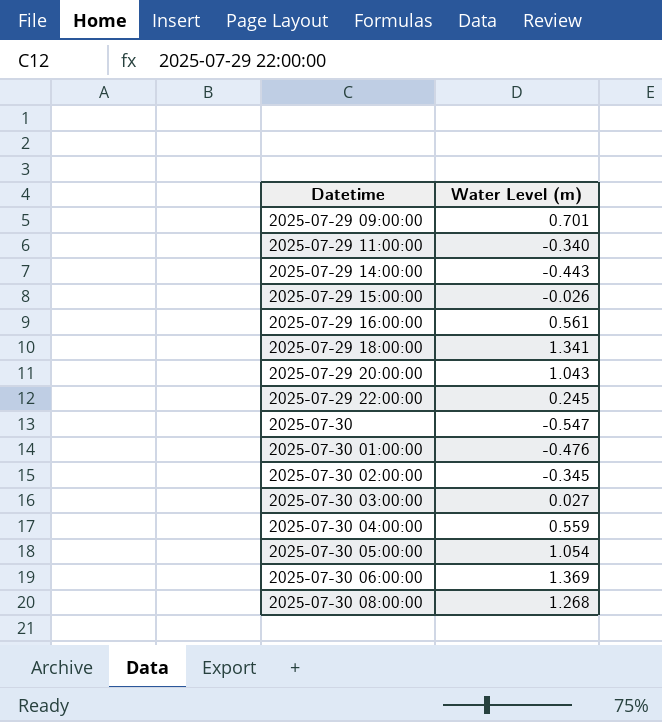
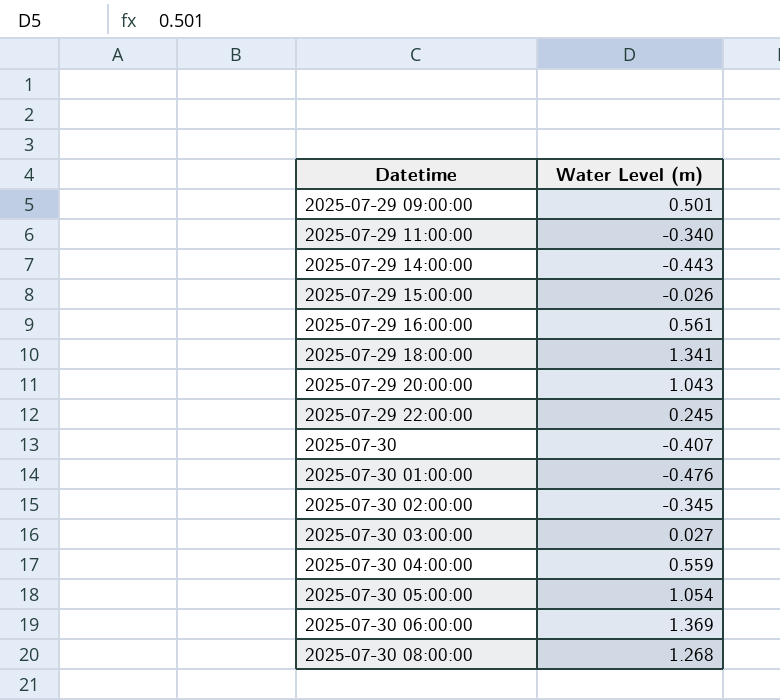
2025-07-29 09:00:00 | Water Level (m): 0.701 -> 0.501
2025-07-30 | Water Level (m): -0.547 -> -0.407

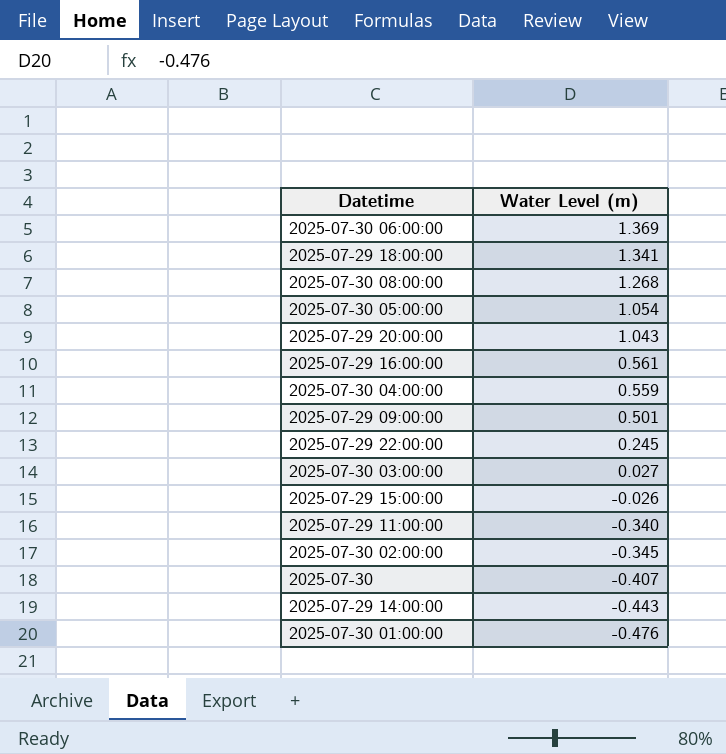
row order: Datetime ascending -> Water Level (m) descending

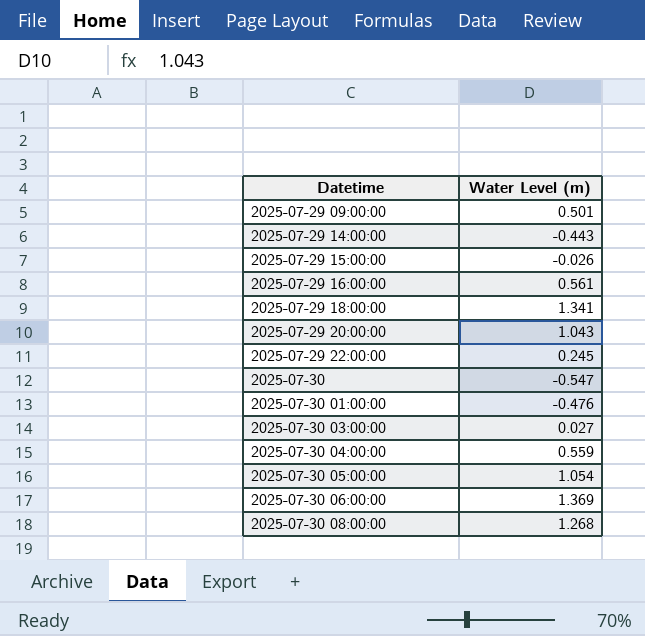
row order: Water Level (m) descending -> Datetime ascending
row 2025-07-29 11:00:00: -0.340 -> none
row 2025-07-30 02:00:00: -0.345 -> none
2025-07-30 | Water Level (m): -0.407 -> -0.547

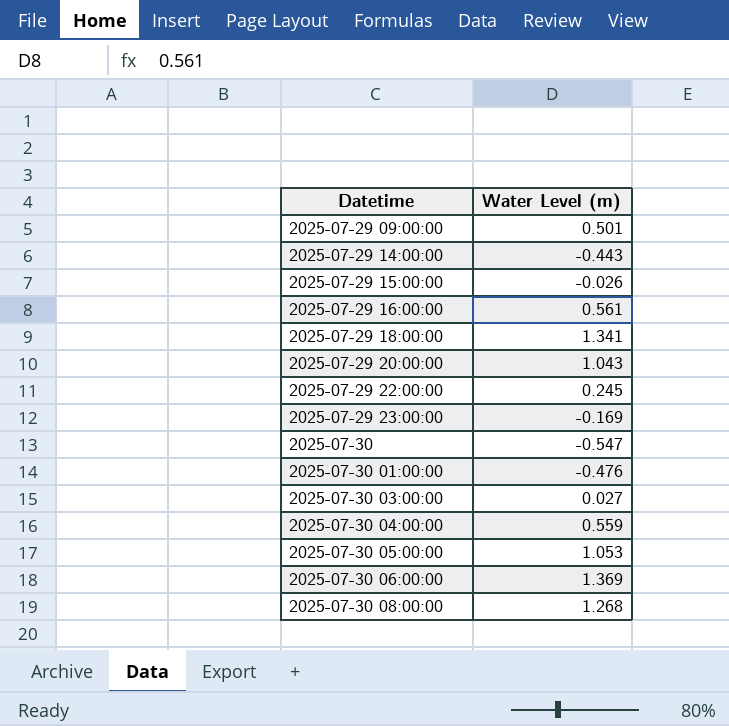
row 2025-07-29 23:00:00: none -> -0.169
2025-07-30 05:00:00 | Water Level (m): 1.054 -> 1.053

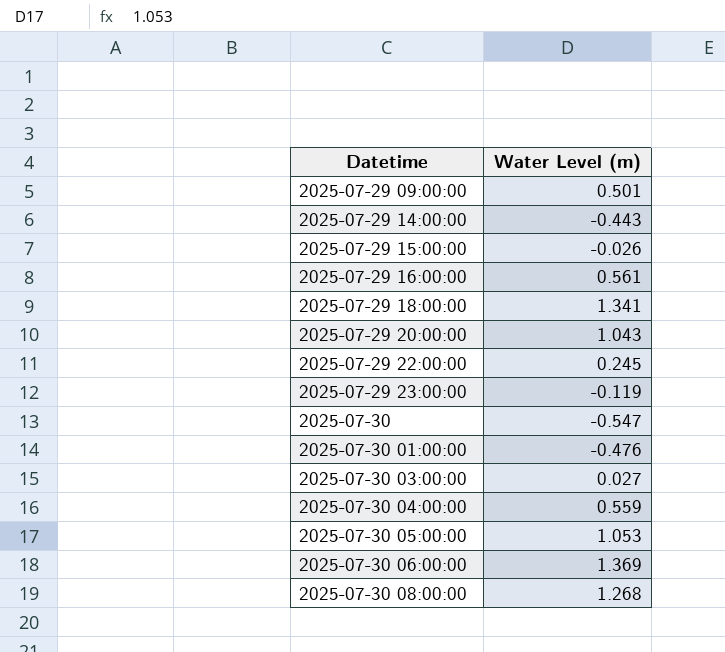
2025-07-29 23:00:00 | Water Level (m): -0.169 -> -0.119

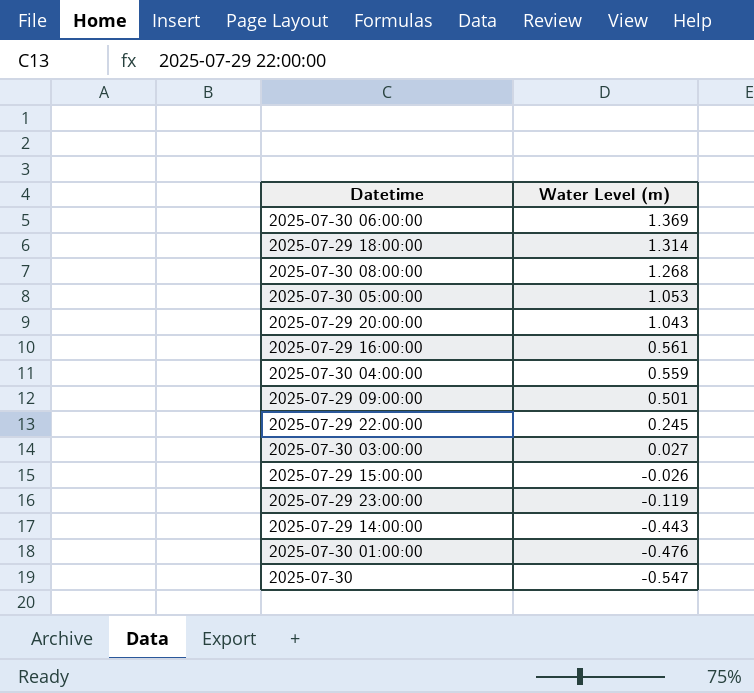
row order: Datetime ascending -> Water Level (m) descending
2025-07-29 18:00:00 | Water Level (m): 1.341 -> 1.314

